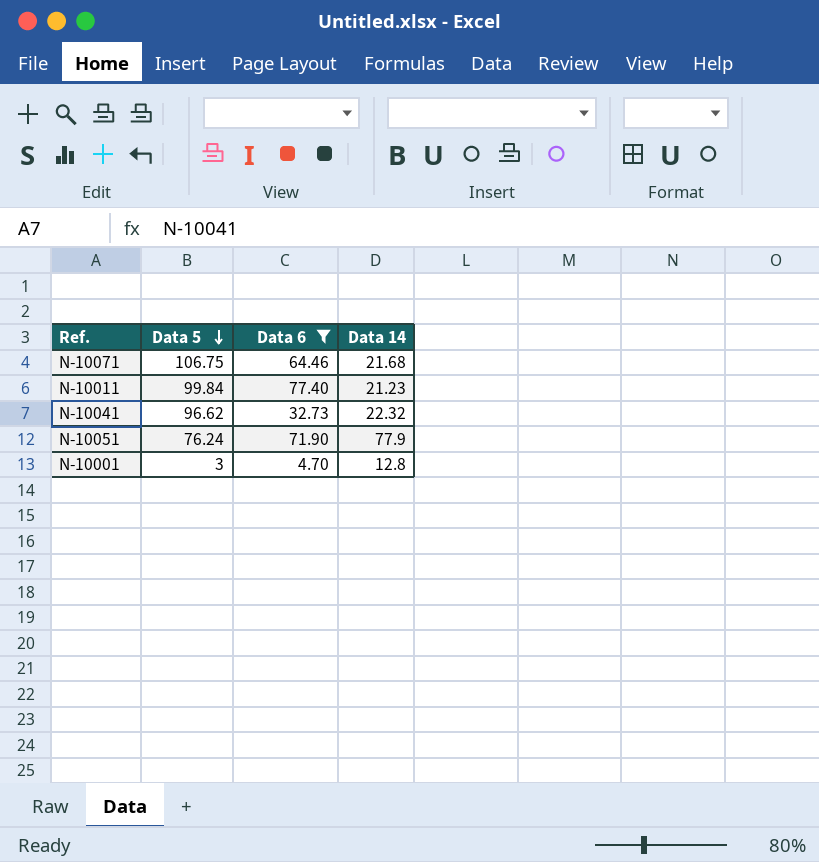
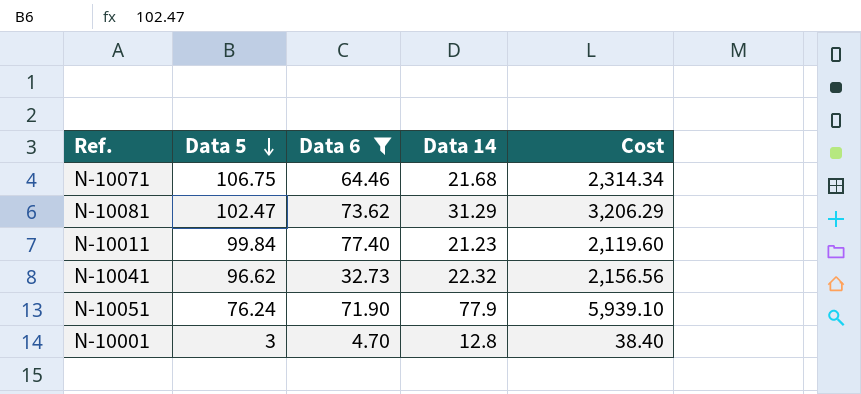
column Cost | formula: none -> [Data 5] * [Data 14]
row N-10081: none -> 102.47 | 73.62 | 31.29 | 3,206.29

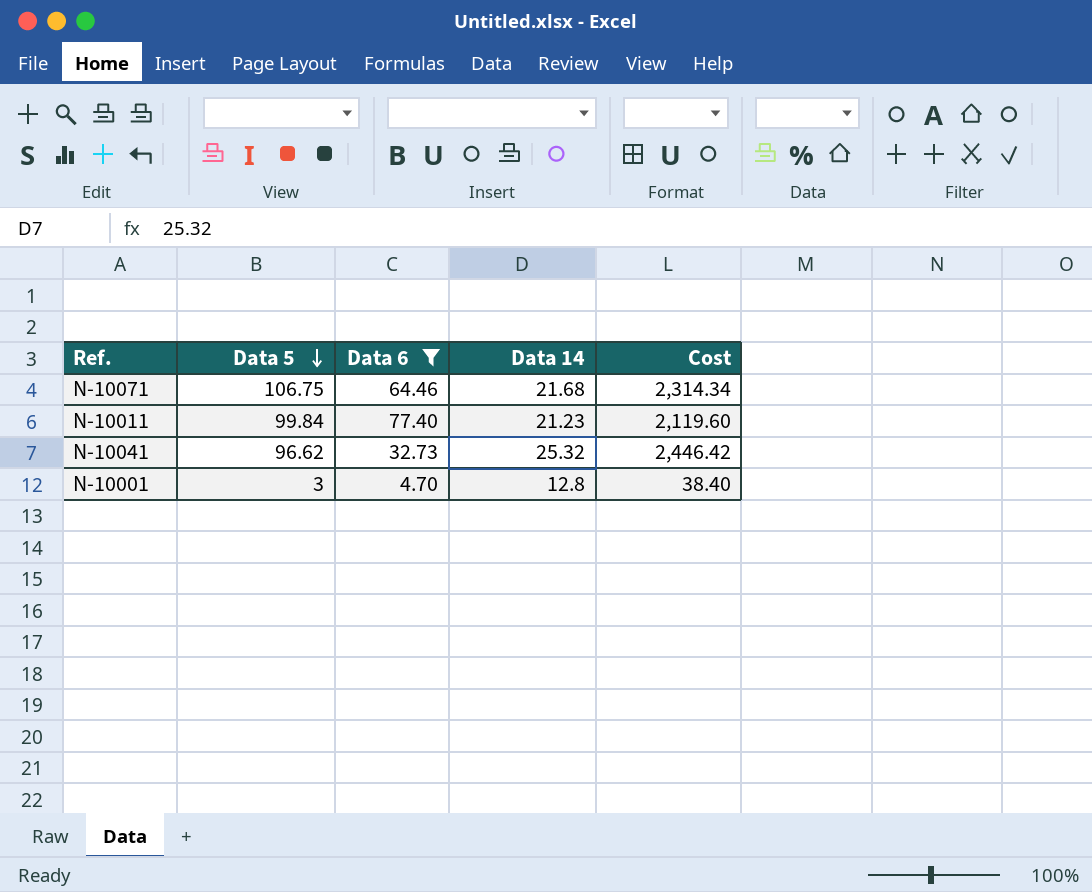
row N-10081: 102.47 | 73.62 | 31.29 | 3,206.29 -> none
row N-10051: 76.24 | 71.90 | 77.9 | 5,939.10 -> none
N-10041 | Data 14: 22.32 -> 25.32
N-10041 | Cost: 2,156.56 -> 2,446.42

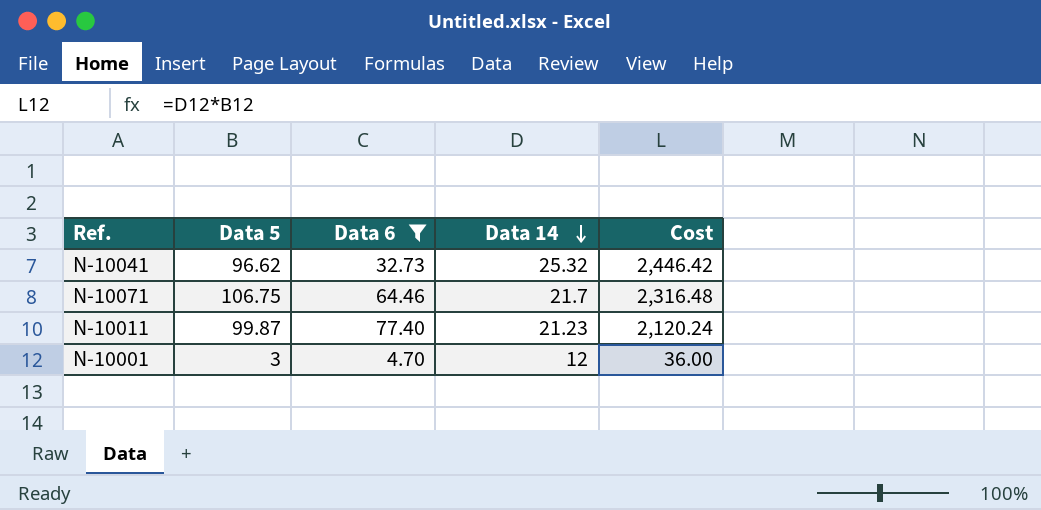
row order: Data 5 descending -> Data 14 descending
N-10071 | Data 14: 21.68 -> 21.7
N-10071 | Cost: 2,314.34 -> 2,316.48
N-10011 | Data 5: 99.84 -> 99.87
N-10011 | Cost: 2,119.60 -> 2,120.24
N-10001 | Data 14: 12.8 -> 12
N-10001 | Cost: 38.40 -> 36.00

